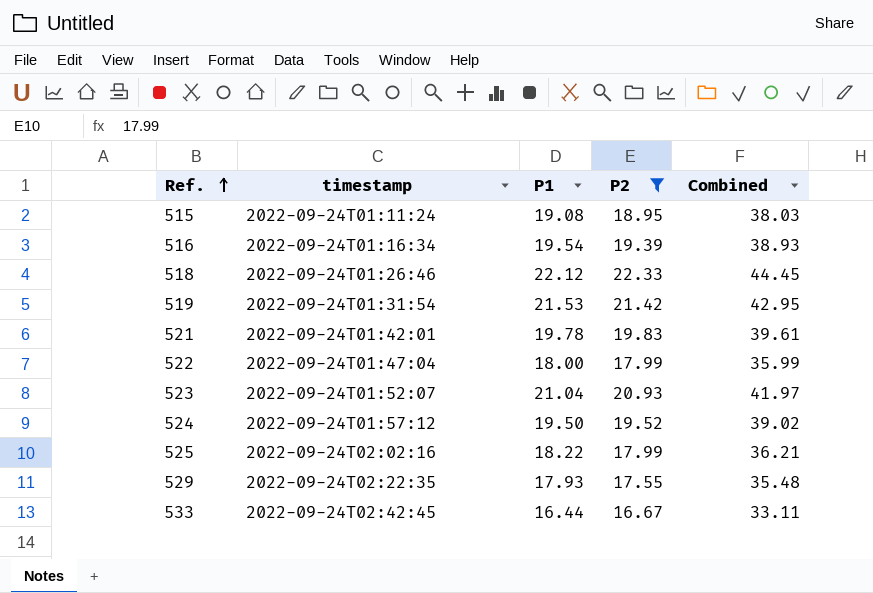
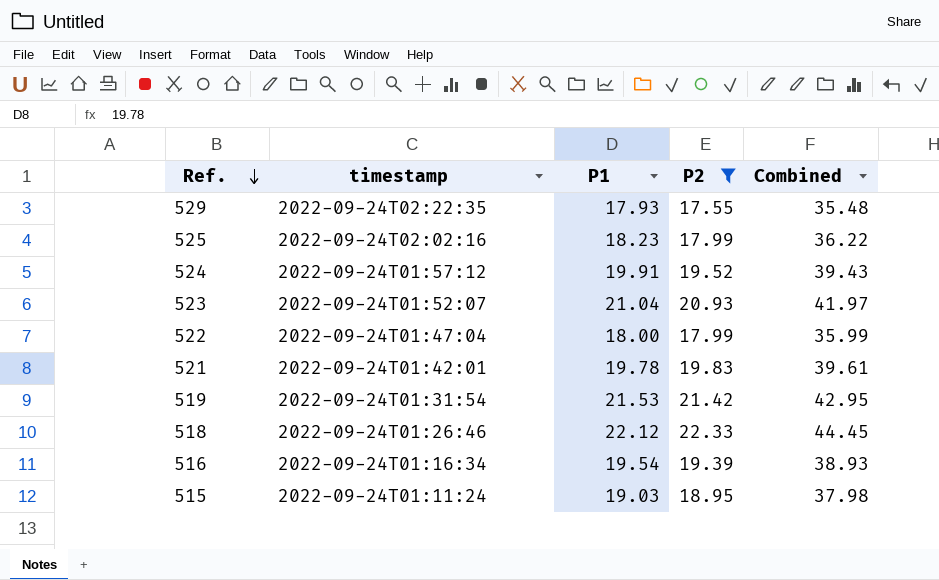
row order: Ref. ascending -> Ref. descending
row 533: 2022-09-24T02:42:45 | 16.44 | 16.67 | 33.11 -> none
525 | P1: 18.22 -> 18.23
525 | Combined: 36.21 -> 36.22
524 | P1: 19.50 -> 19.91
524 | Combined: 39.02 -> 39.43
515 | P1: 19.08 -> 19.03
515 | Combined: 38.03 -> 37.98

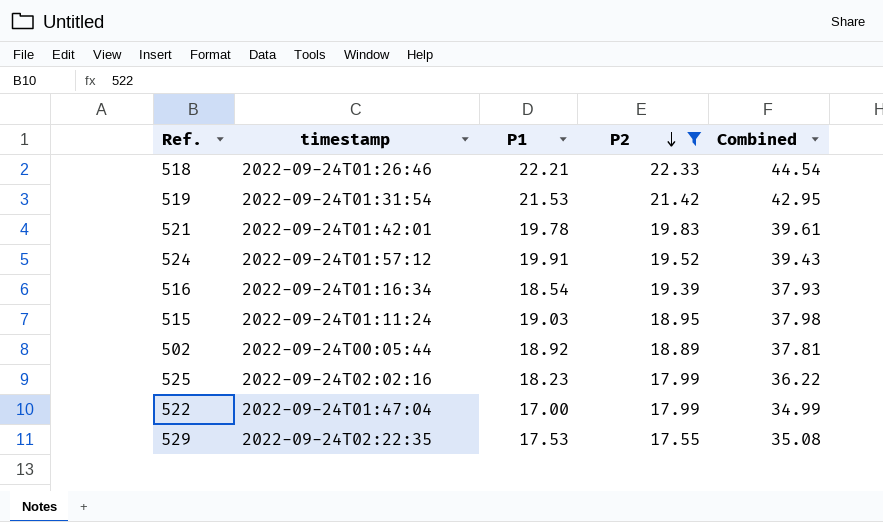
row order: Ref. descending -> P2 descending
row 523: 2022-09-24T01:52:07 | 21.04 | 20.93 | 41.97 -> none
518 | P1: 22.12 -> 22.21
518 | Combined: 44.45 -> 44.54
516 | P1: 19.54 -> 18.54
516 | Combined: 38.93 -> 37.93
row 502: none -> 2022-09-24T00:05:44 | 18.92 | 18.89 | 37.81
522 | P1: 18.00 -> 17.00
522 | Combined: 35.99 -> 34.99
529 | P1: 17.93 -> 17.53
529 | Combined: 35.48 -> 35.08

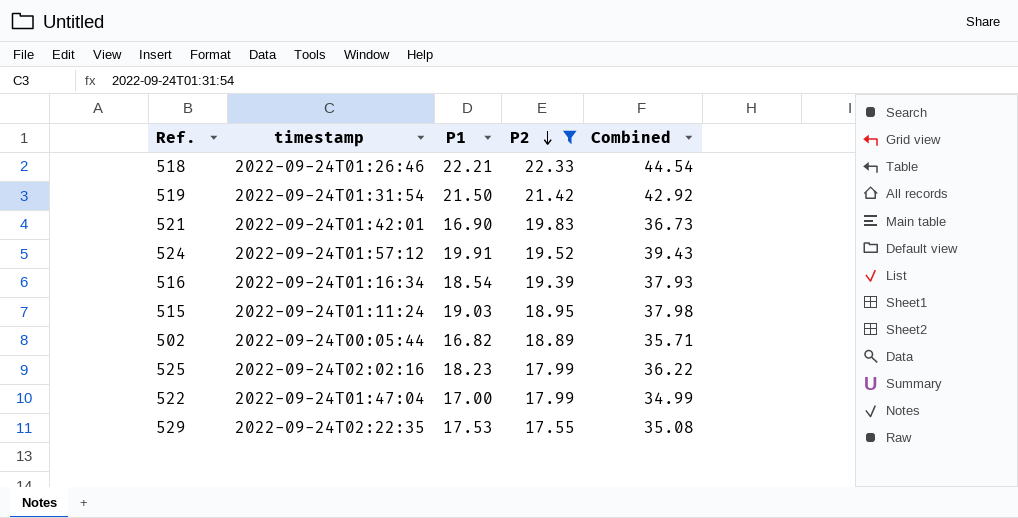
519 | P1: 21.53 -> 21.50
519 | Combined: 42.95 -> 42.92
521 | P1: 19.78 -> 16.90
521 | Combined: 39.61 -> 36.73
502 | P1: 18.92 -> 16.82
502 | Combined: 37.81 -> 35.71

